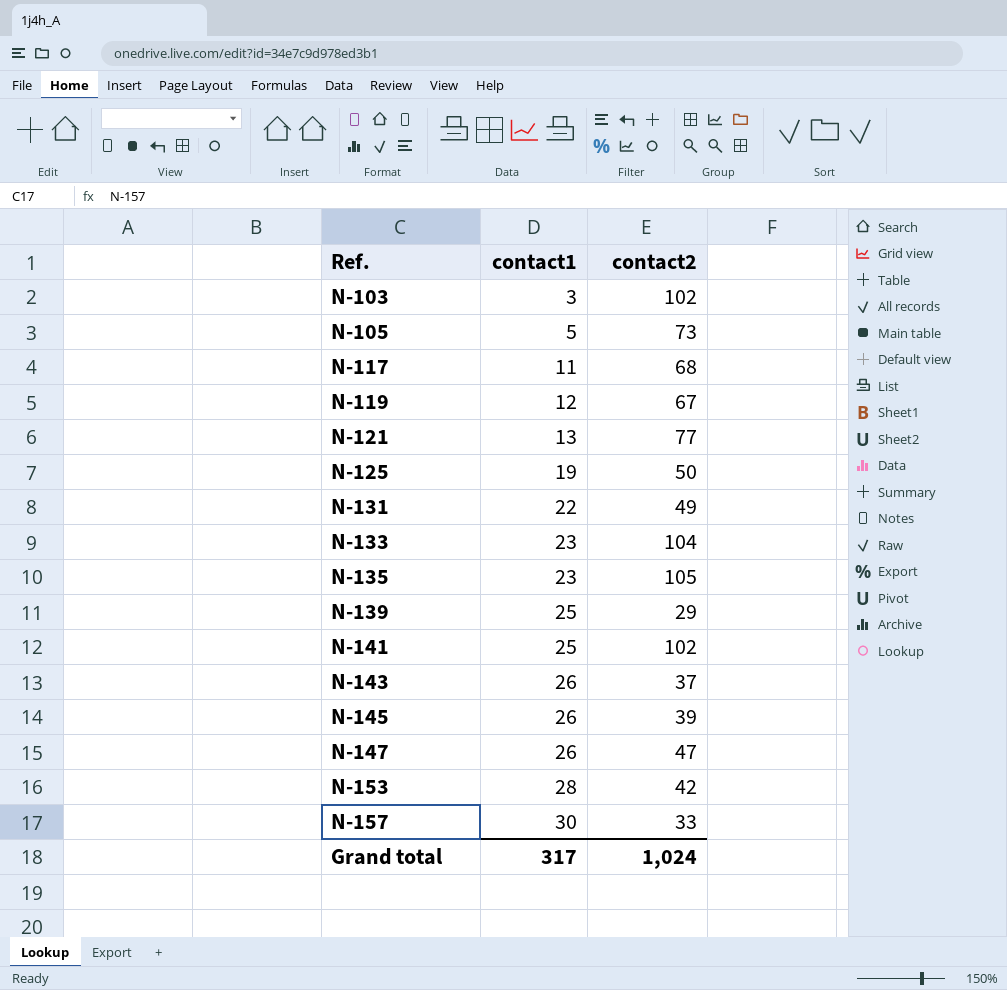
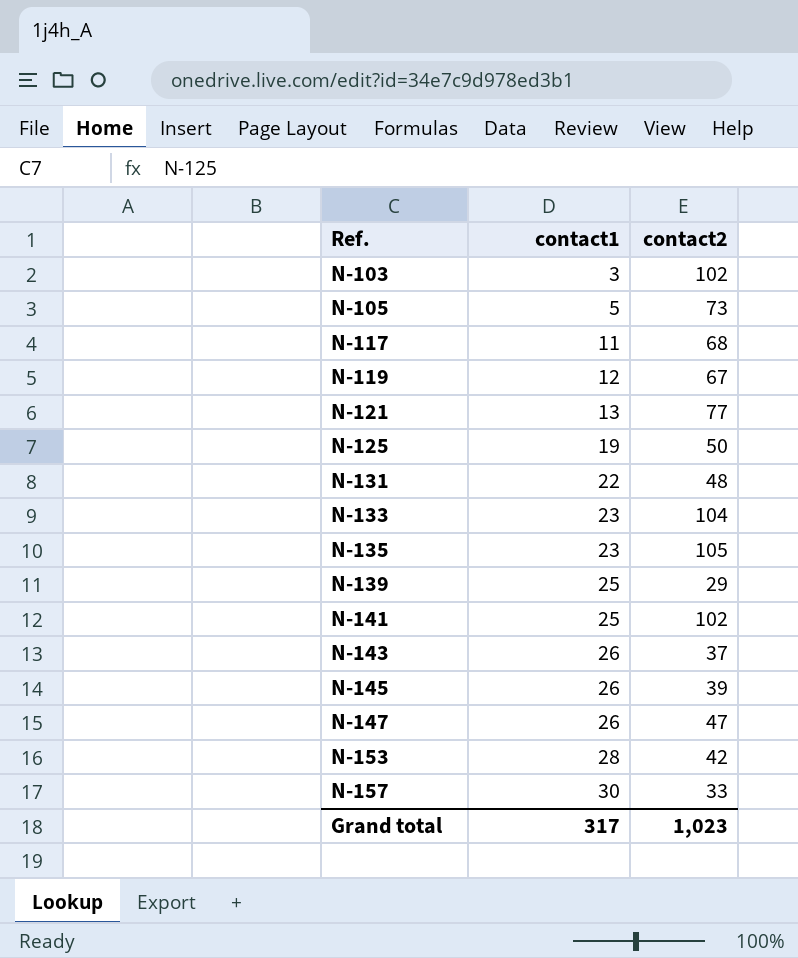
N-131 | contact2: 49 -> 48
Grand total | contact2: 1,024 -> 1,023

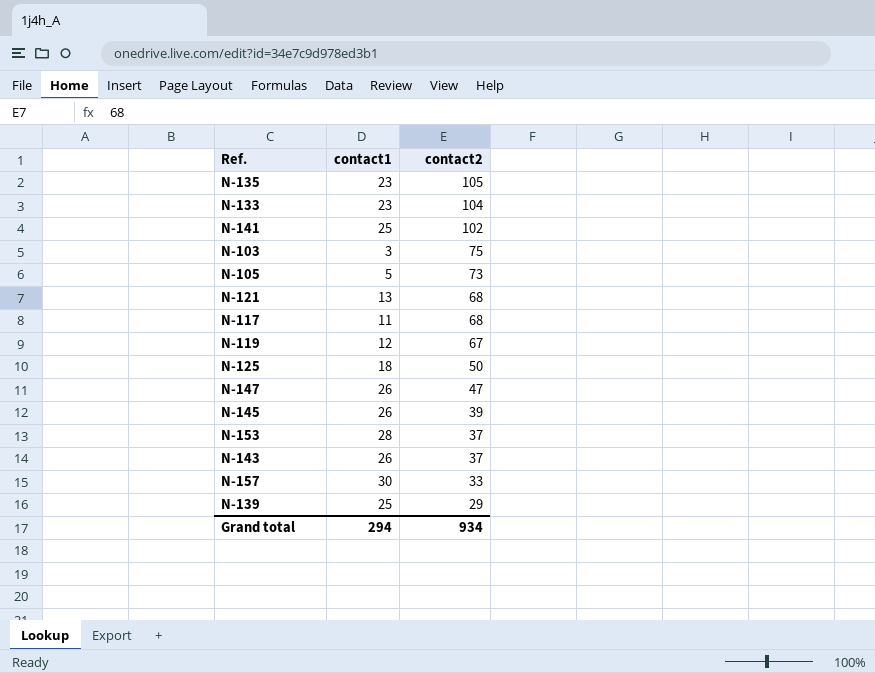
row order: Ref. ascending -> contact2 descending
row N-131: 22 | 48 -> none
N-103 | contact2: 102 -> 75
N-121 | contact2: 77 -> 68
N-125 | contact1: 19 -> 18
N-153 | contact2: 42 -> 37
Grand total | contact1: 317 -> 294
Grand total | contact2: 1,023 -> 934

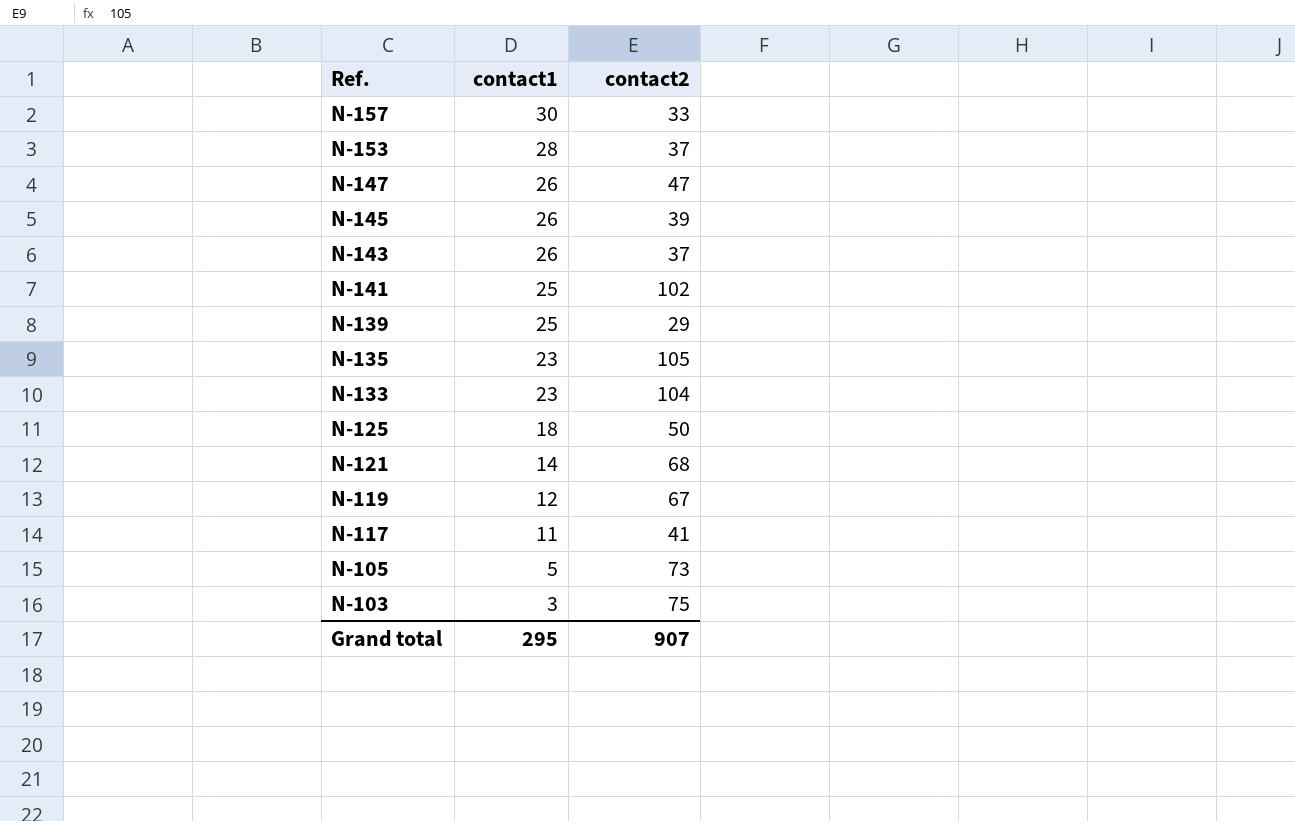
row order: contact2 descending -> Ref. descending
N-121 | contact1: 13 -> 14
N-117 | contact2: 68 -> 41
Grand total | contact1: 294 -> 295
Grand total | contact2: 934 -> 907

